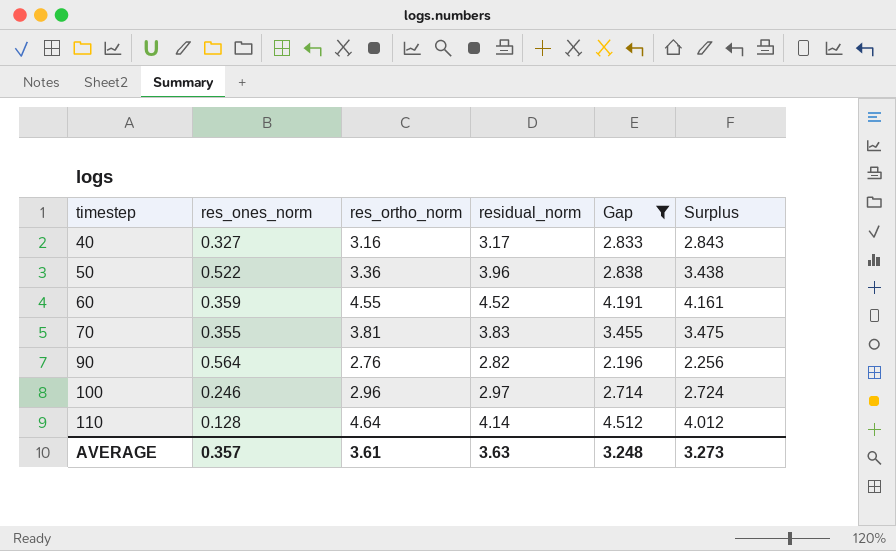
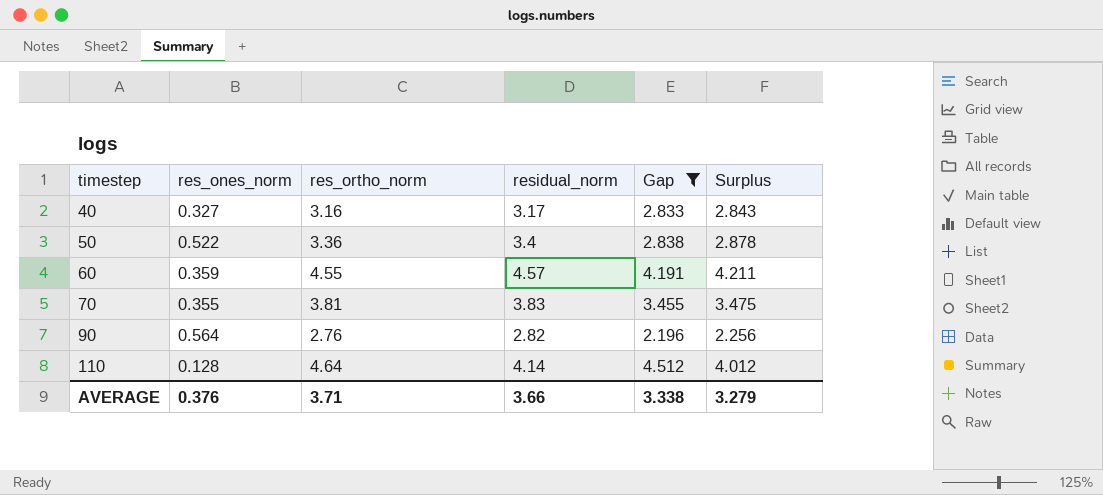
row 100: 0.246 | 2.96 | 2.97 | 2.714 | 2.724 -> none
50 | residual_norm: 3.96 -> 3.4
50 | Surplus: 3.438 -> 2.878
60 | residual_norm: 4.52 -> 4.57
60 | Surplus: 4.161 -> 4.211
AVERAGE | res_ones_norm: 0.357 -> 0.376
AVERAGE | res_ortho_norm: 3.61 -> 3.71
AVERAGE | residual_norm: 3.63 -> 3.66
AVERAGE | Gap: 3.248 -> 3.338
AVERAGE | Surplus: 3.273 -> 3.279

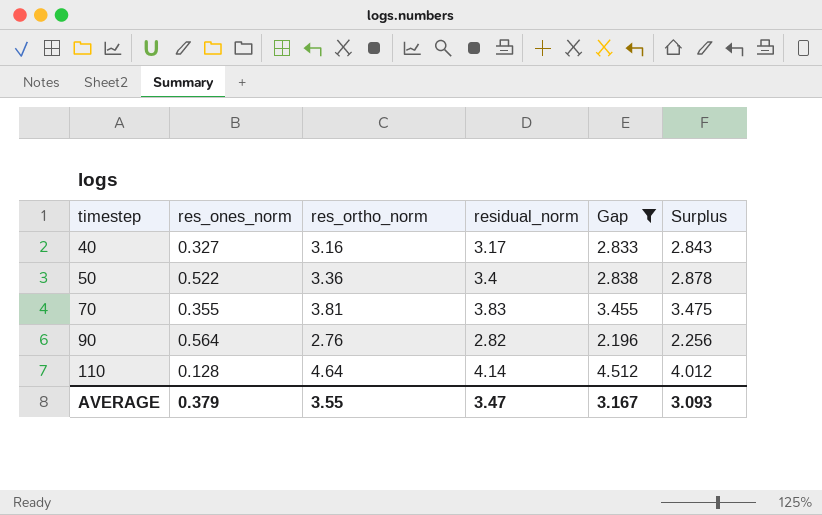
row 60: 0.359 | 4.55 | 4.57 | 4.191 | 4.211 -> none
AVERAGE | res_ones_norm: 0.376 -> 0.379
AVERAGE | res_ortho_norm: 3.71 -> 3.55
AVERAGE | residual_norm: 3.66 -> 3.47
AVERAGE | Gap: 3.338 -> 3.167
AVERAGE | Surplus: 3.279 -> 3.093

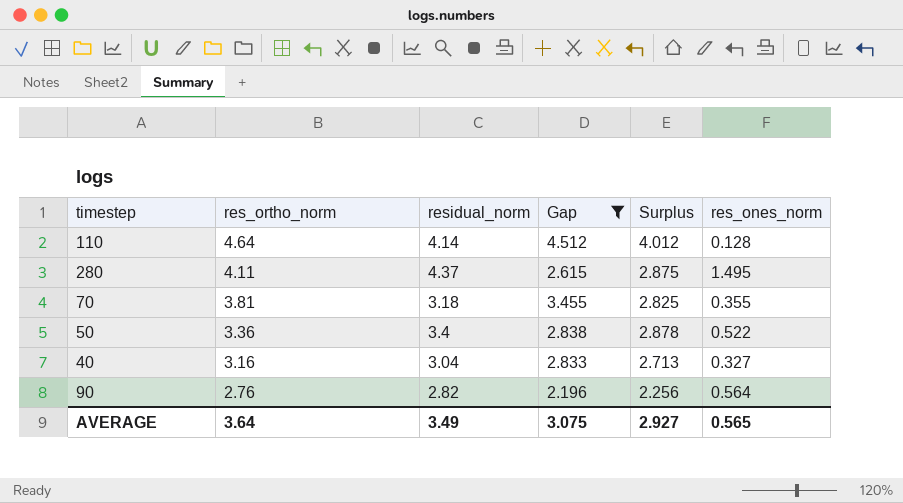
row order: timestep ascending -> res_ortho_norm descending
column res_ones_norm | position: 2 -> 6
row 280: none -> 4.11 | 4.37 | 2.615 | 2.875 | 1.495
70 | residual_norm: 3.83 -> 3.18
70 | Surplus: 3.475 -> 2.825
40 | residual_norm: 3.17 -> 3.04
40 | Surplus: 2.843 -> 2.713
AVERAGE | res_ortho_norm: 3.55 -> 3.64
AVERAGE | residual_norm: 3.47 -> 3.49
AVERAGE | Gap: 3.167 -> 3.075
AVERAGE | Surplus: 3.093 -> 2.927
AVERAGE | res_ones_norm: 0.379 -> 0.565

